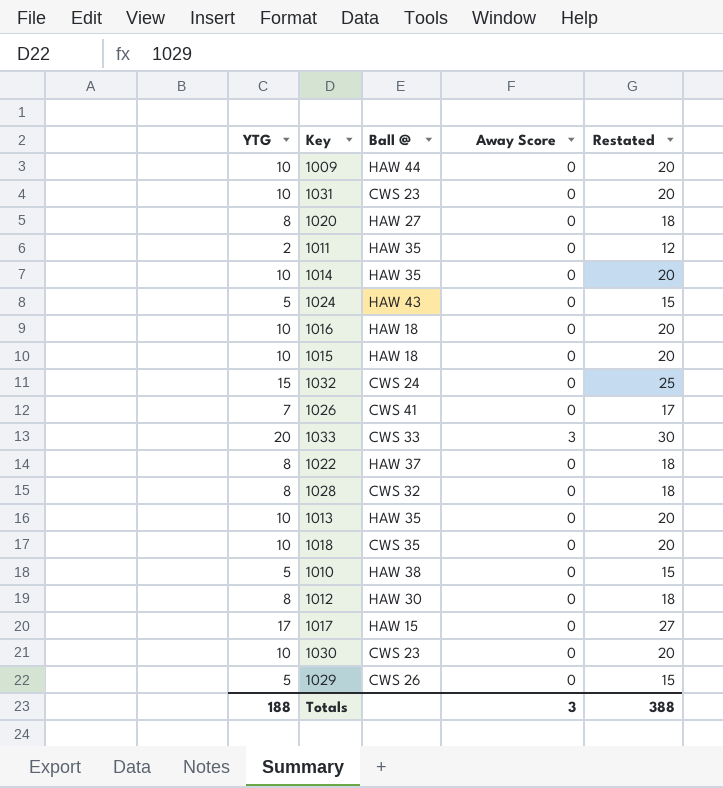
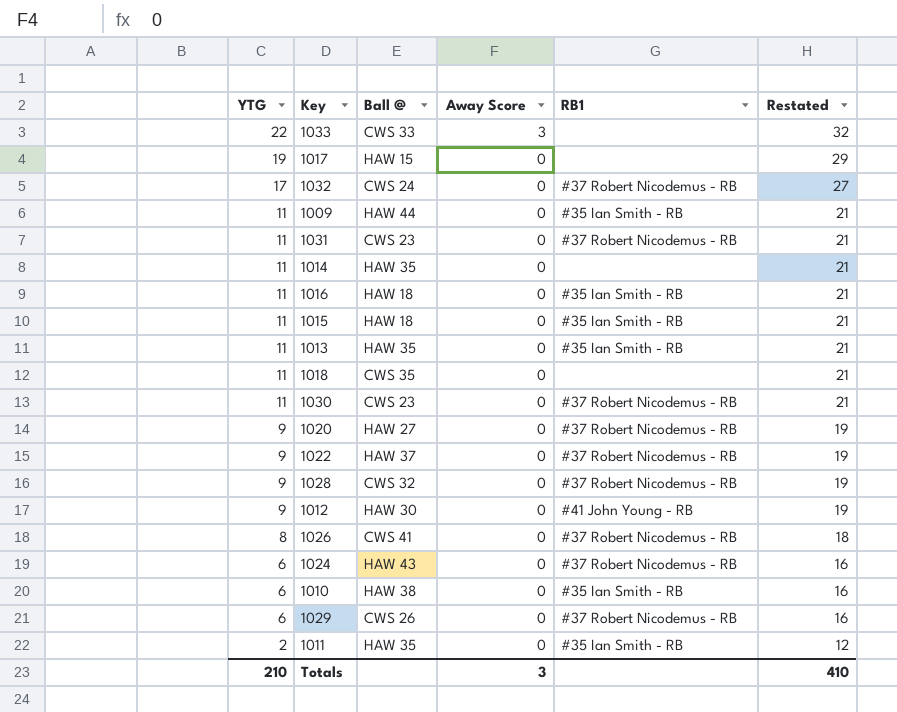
row order: none -> YTG descending
column RB1 | position: none -> 5
1033 | YTG: 20 -> 22
1033 | Restated: 30 -> 32
1017 | YTG: 17 -> 19
1017 | Restated: 27 -> 29
1032 | YTG: 15 -> 17
1032 | Restated: 25 -> 27
1009 | YTG: 10 -> 11
1009 | Restated: 20 -> 21
1031 | YTG: 10 -> 11
1031 | Restated: 20 -> 21
1014 | YTG: 10 -> 11
1014 | Restated: 20 -> 21
1016 | YTG: 10 -> 11
1016 | Restated: 20 -> 21
1015 | YTG: 10 -> 11
1015 | Restated: 20 -> 21
1013 | YTG: 10 -> 11
1013 | Restated: 20 -> 21
1018 | YTG: 10 -> 11
1018 | Restated: 20 -> 21
1030 | YTG: 10 -> 11
1030 | Restated: 20 -> 21
1020 | YTG: 8 -> 9
1020 | Restated: 18 -> 19
1022 | YTG: 8 -> 9
1022 | Restated: 18 -> 19
1028 | YTG: 8 -> 9
1028 | Restated: 18 -> 19
1012 | YTG: 8 -> 9
1012 | Restated: 18 -> 19
1026 | YTG: 7 -> 8
1026 | Restated: 17 -> 18
1024 | YTG: 5 -> 6
1024 | Restated: 15 -> 16
1010 | YTG: 5 -> 6
1010 | Restated: 15 -> 16
1029 | YTG: 5 -> 6
1029 | Restated: 15 -> 16
Totals | YTG: 188 -> 210
Totals | Restated: 388 -> 410

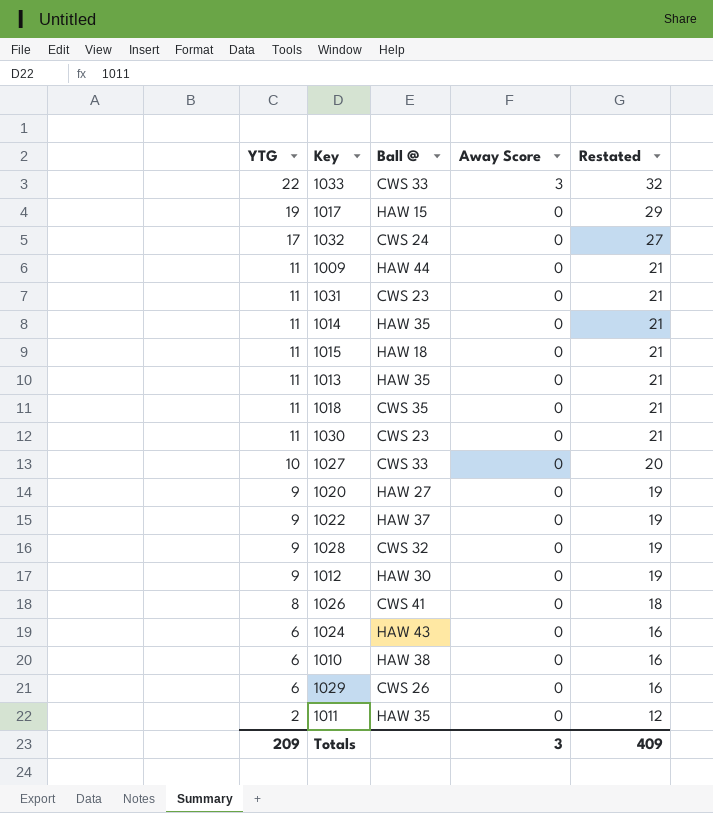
column RB1 | position: 5 -> none
row 1016: 11 | HAW 18 | 0 | #35 Ian Smith - RB | 21 -> none
row 1027: none -> 10 | CWS 33 | 0 | 20
Totals | YTG: 210 -> 209
Totals | Restated: 410 -> 409

